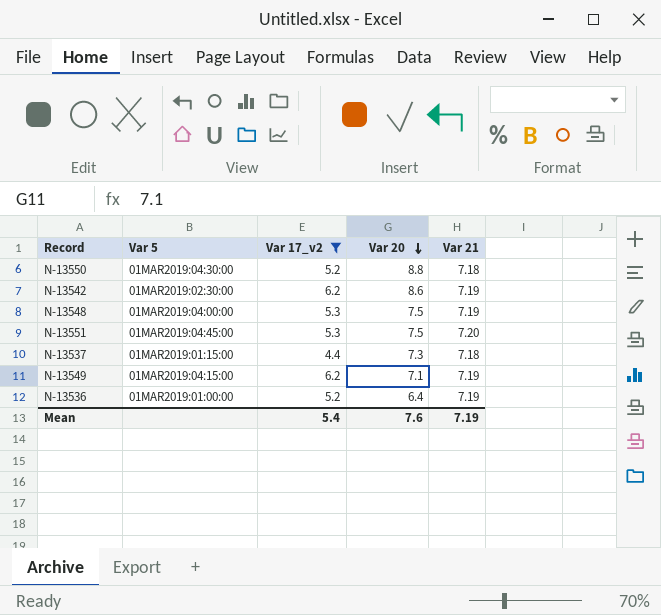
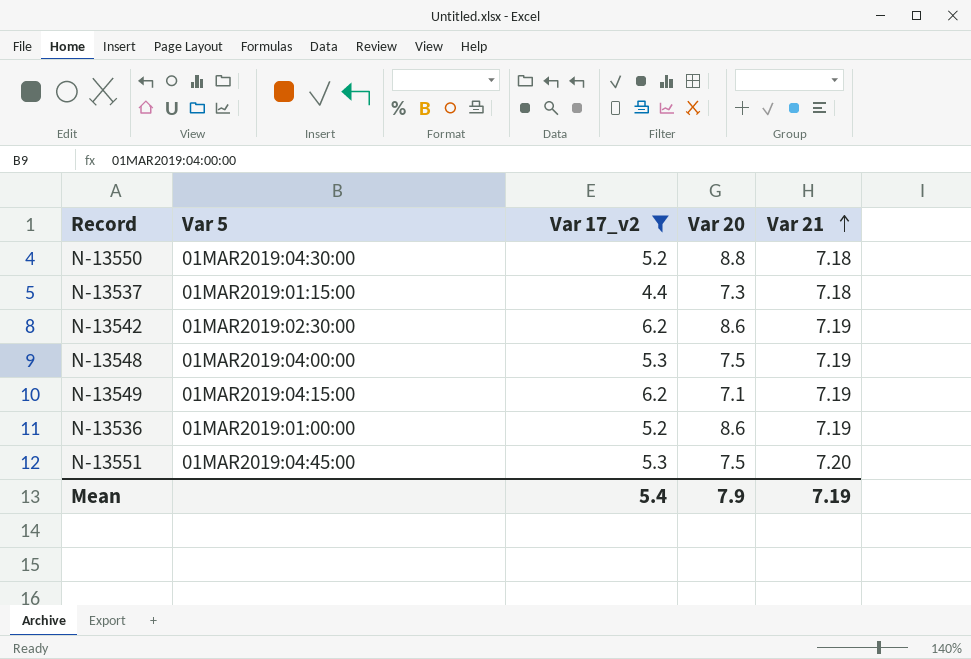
row order: Var 20 descending -> Var 21 ascending
N-13536 | Var 20: 6.4 -> 8.6
Mean | Var 20: 7.6 -> 7.9

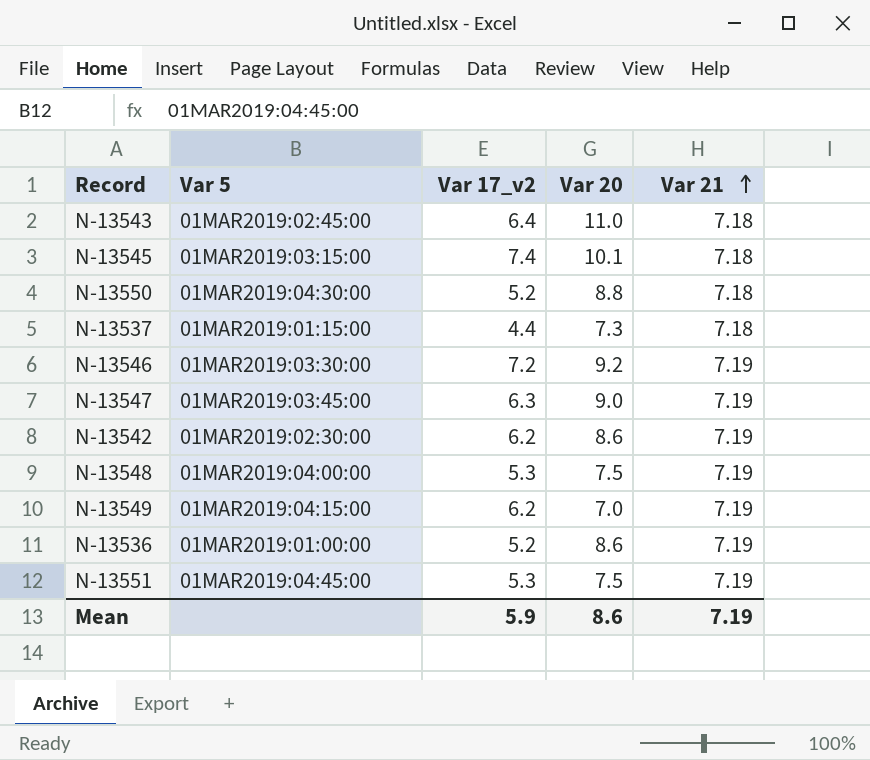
filter: Var 17_v2 <= 6.2 -> none
N-13549 | Var 20: 7.1 -> 7.0
N-13551 | Var 21: 7.20 -> 7.19
Mean | Var 17_v2: 5.4 -> 5.9
Mean | Var 20: 7.9 -> 8.6

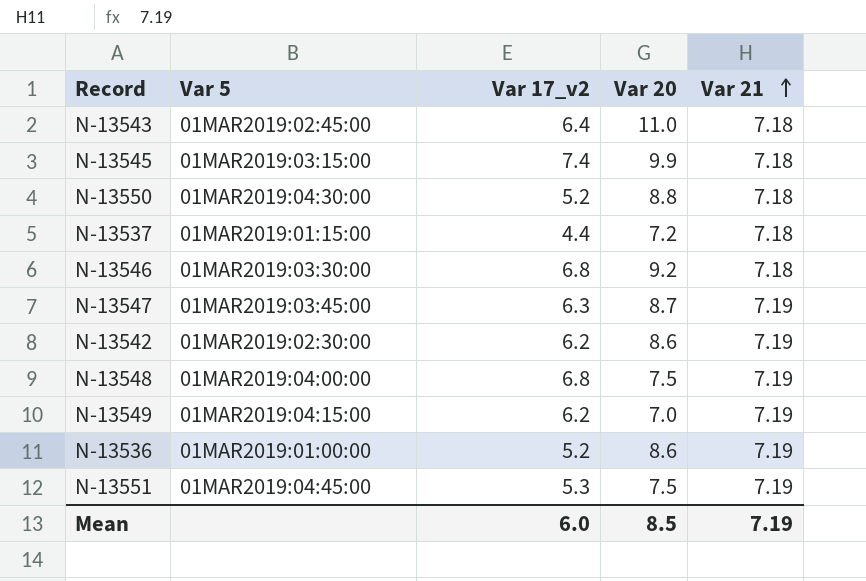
N-13545 | Var 20: 10.1 -> 9.9
N-13537 | Var 20: 7.3 -> 7.2
N-13546 | Var 17_v2: 7.2 -> 6.8
N-13546 | Var 21: 7.19 -> 7.18
N-13547 | Var 20: 9.0 -> 8.7
N-13548 | Var 17_v2: 5.3 -> 6.8
Mean | Var 17_v2: 5.9 -> 6.0
Mean | Var 20: 8.6 -> 8.5

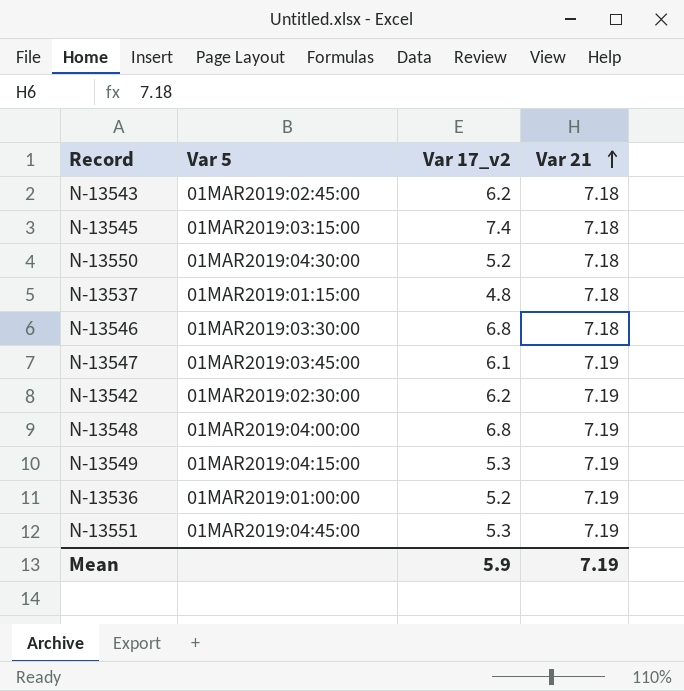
column Var 20 | position: 4 -> none
N-13543 | Var 17_v2: 6.4 -> 6.2
N-13537 | Var 17_v2: 4.4 -> 4.8
N-13547 | Var 17_v2: 6.3 -> 6.1
N-13549 | Var 17_v2: 6.2 -> 5.3
Mean | Var 17_v2: 6.0 -> 5.9

